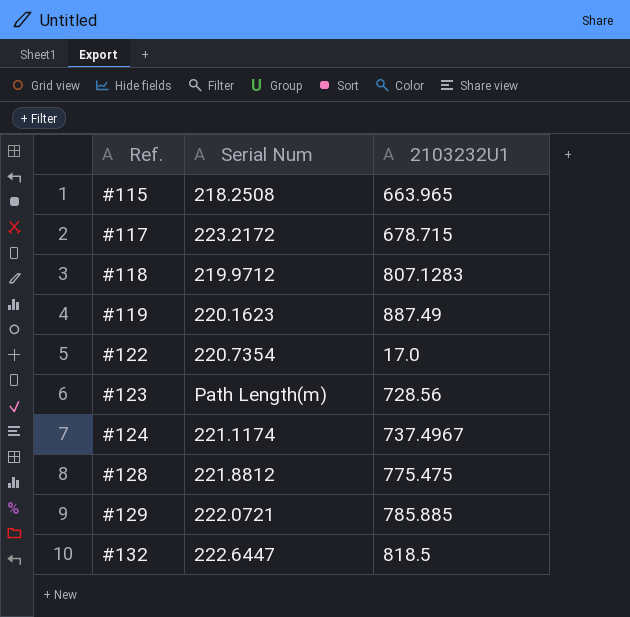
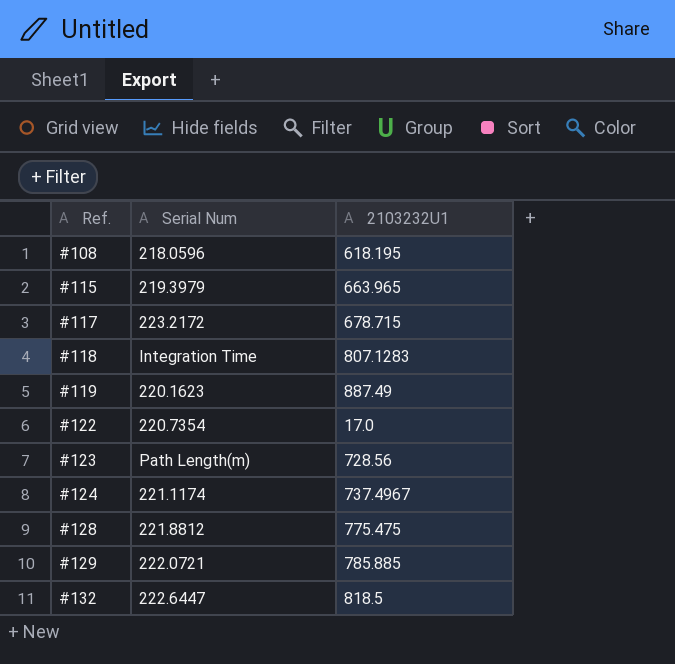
row #108: none -> 218.0596 | 618.195
#115 | Serial Num: 218.2508 -> 219.3979
#118 | Serial Num: 219.9712 -> Integration Time

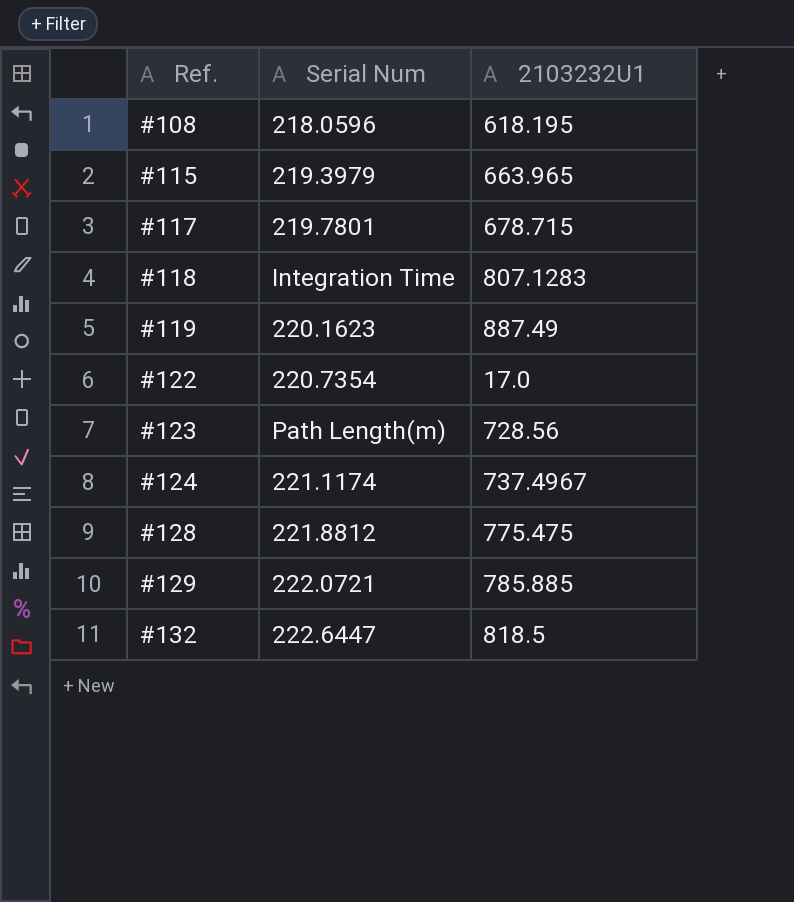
#117 | Serial Num: 223.2172 -> 219.7801

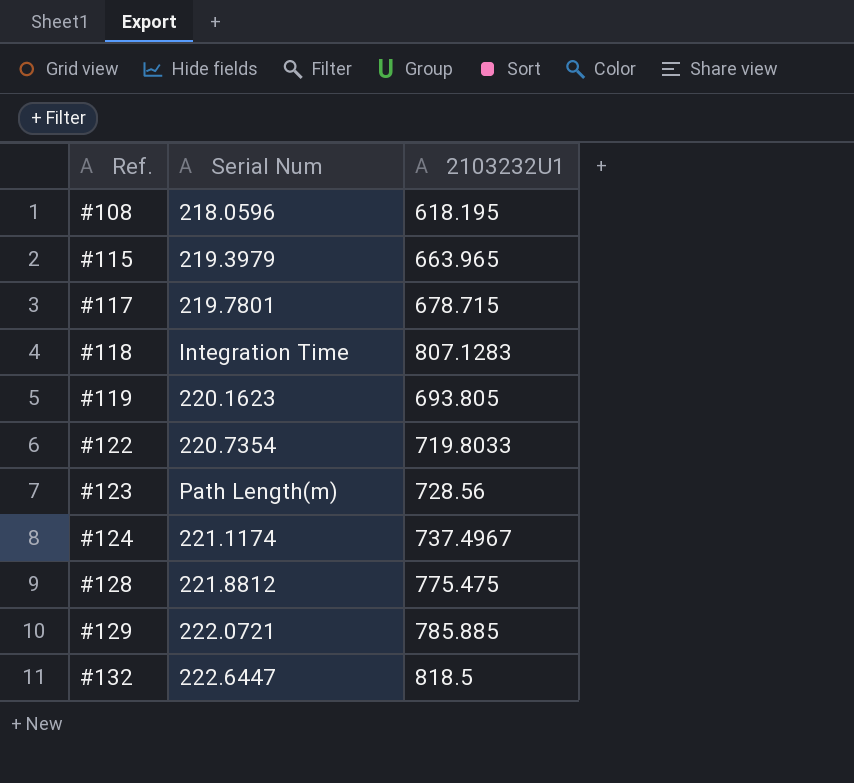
#119 | 2103232U1: 887.49 -> 693.805
#122 | 2103232U1: 17.0 -> 719.8033

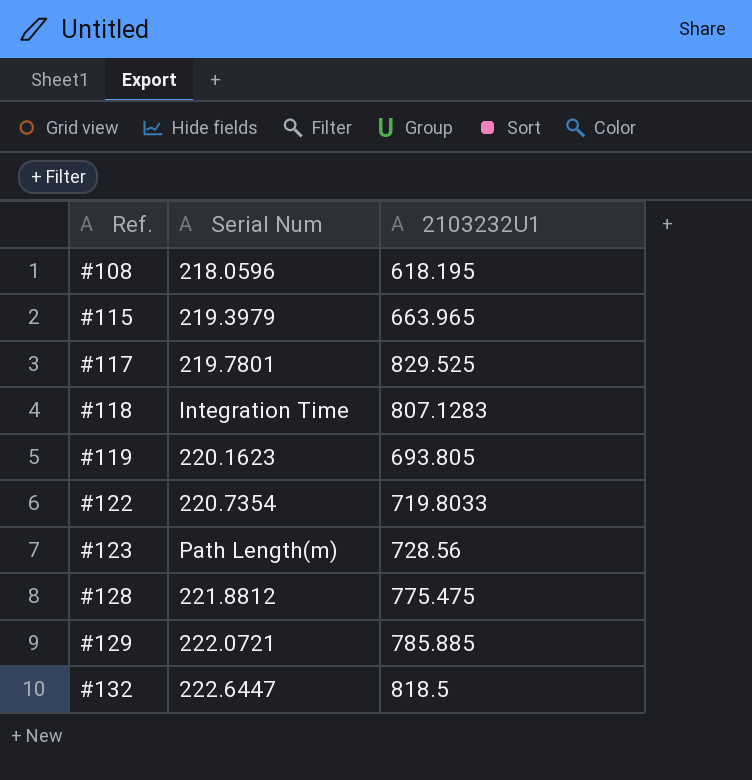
row #124: 221.1174 | 737.4967 -> none
#117 | 2103232U1: 678.715 -> 829.525

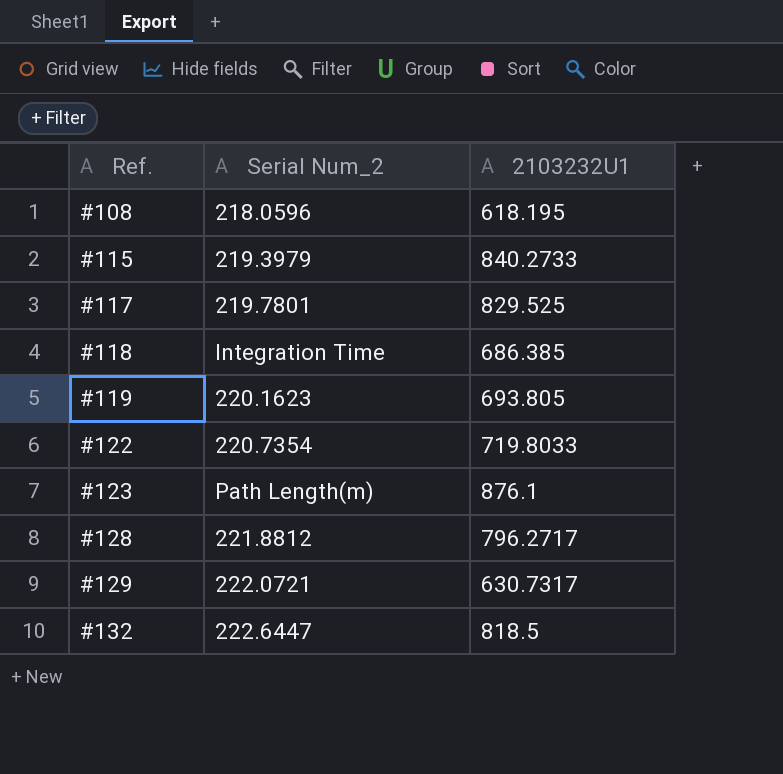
column name: Serial Num -> Serial Num_2
#115 | 2103232U1: 663.965 -> 840.2733
#118 | 2103232U1: 807.1283 -> 686.385
#123 | 2103232U1: 728.56 -> 876.1
#128 | 2103232U1: 775.475 -> 796.2717
#129 | 2103232U1: 785.885 -> 630.7317

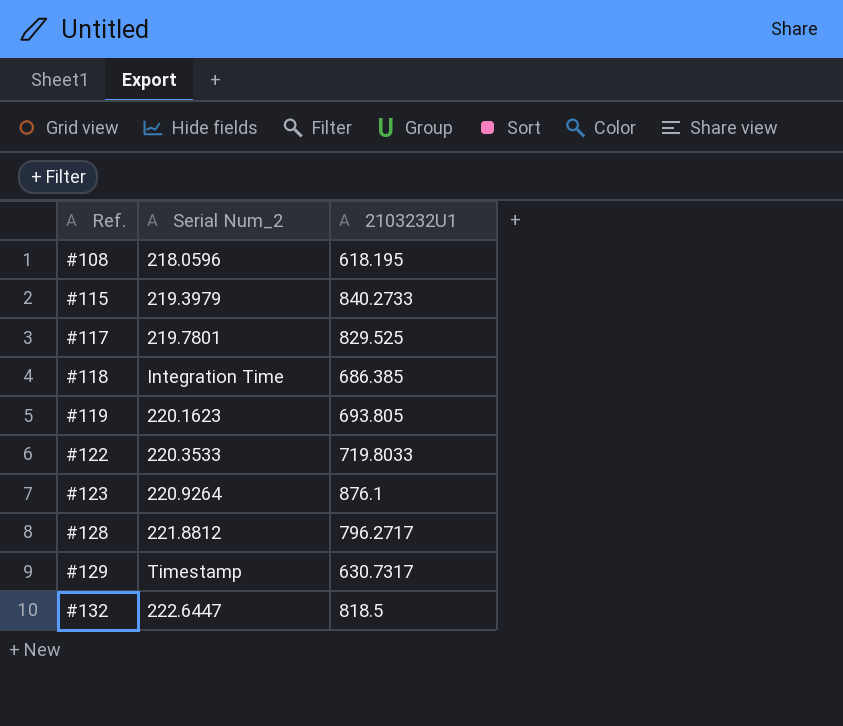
#122 | Serial Num_2: 220.7354 -> 220.3533
#123 | Serial Num_2: Path Length(m) -> 220.9264
#129 | Serial Num_2: 222.0721 -> Timestamp

